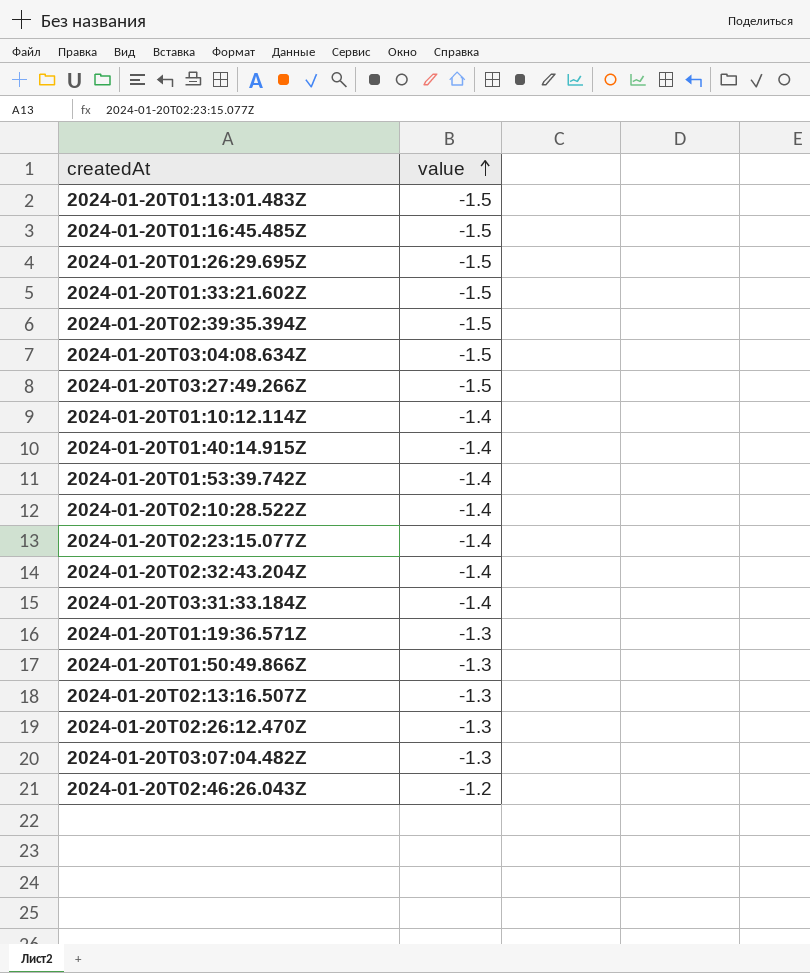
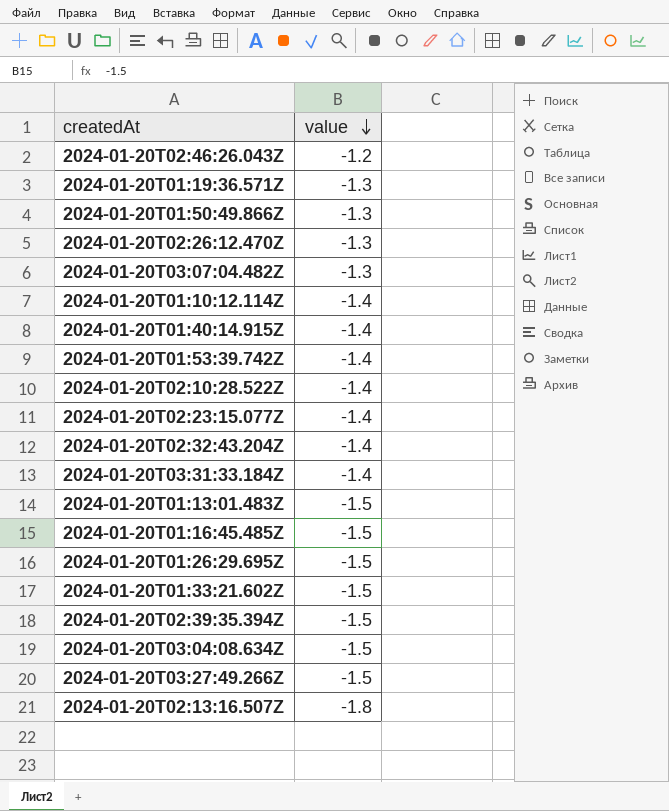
row order: value ascending -> value descending
2024-01-20T02:13:16.507Z | value: -1.3 -> -1.8

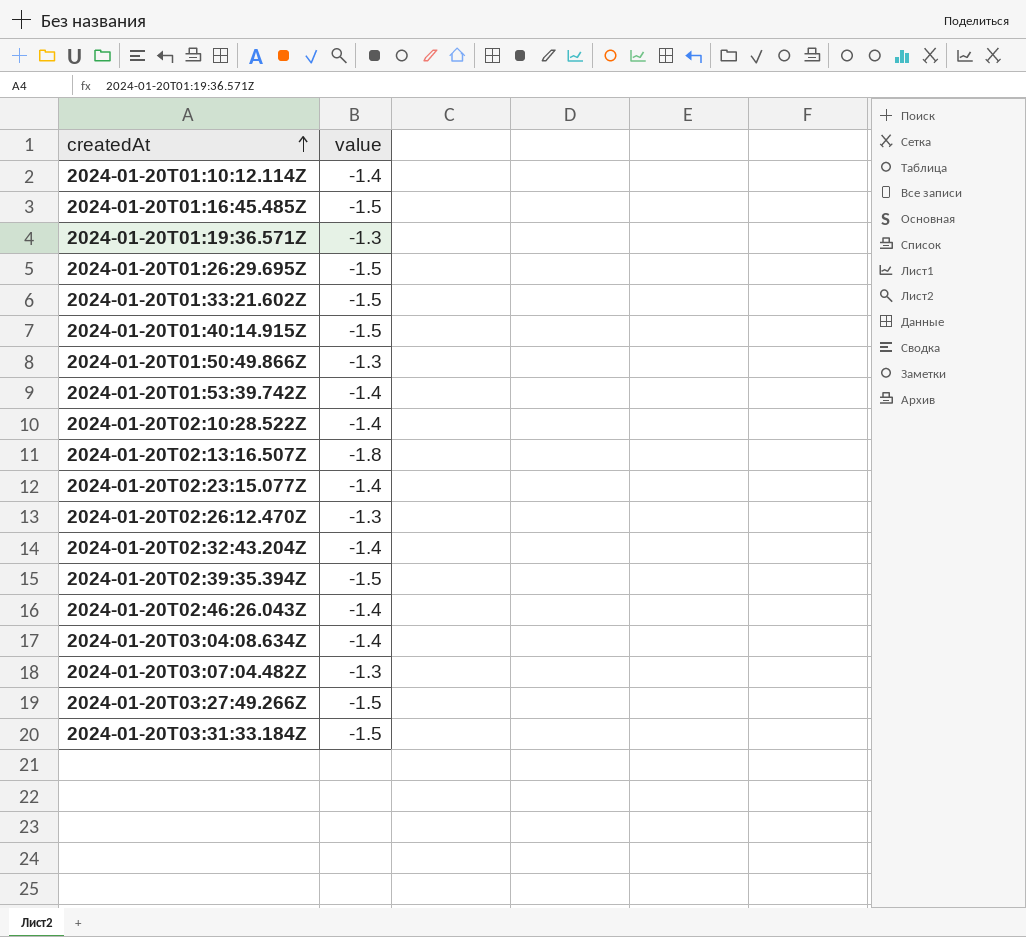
row order: value descending -> createdAt ascending
row 2024-01-20T01:13:01.483Z: -1.5 -> none
2024-01-20T01:40:14.915Z | value: -1.4 -> -1.5
2024-01-20T02:46:26.043Z | value: -1.2 -> -1.4
2024-01-20T03:04:08.634Z | value: -1.5 -> -1.4
2024-01-20T03:31:33.184Z | value: -1.4 -> -1.5

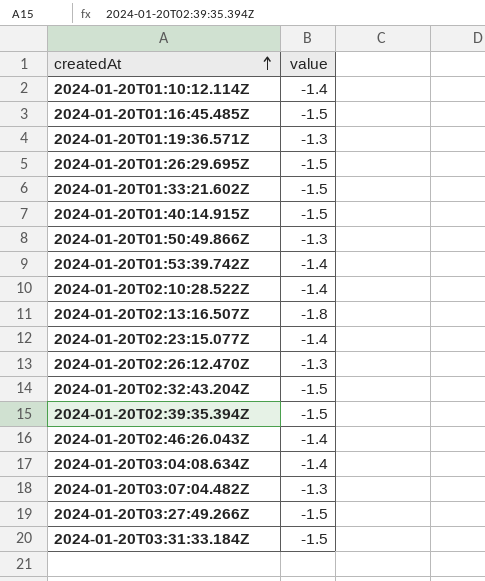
2024-01-20T02:32:43.204Z | value: -1.4 -> -1.5

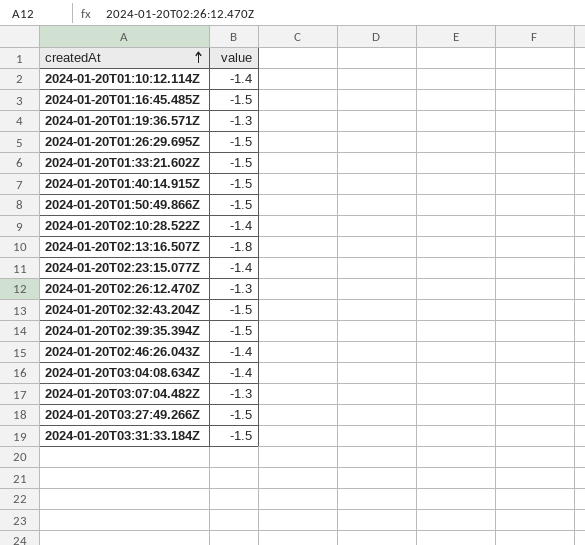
row 2024-01-20T01:53:39.742Z: -1.4 -> none
2024-01-20T01:50:49.866Z | value: -1.3 -> -1.5

